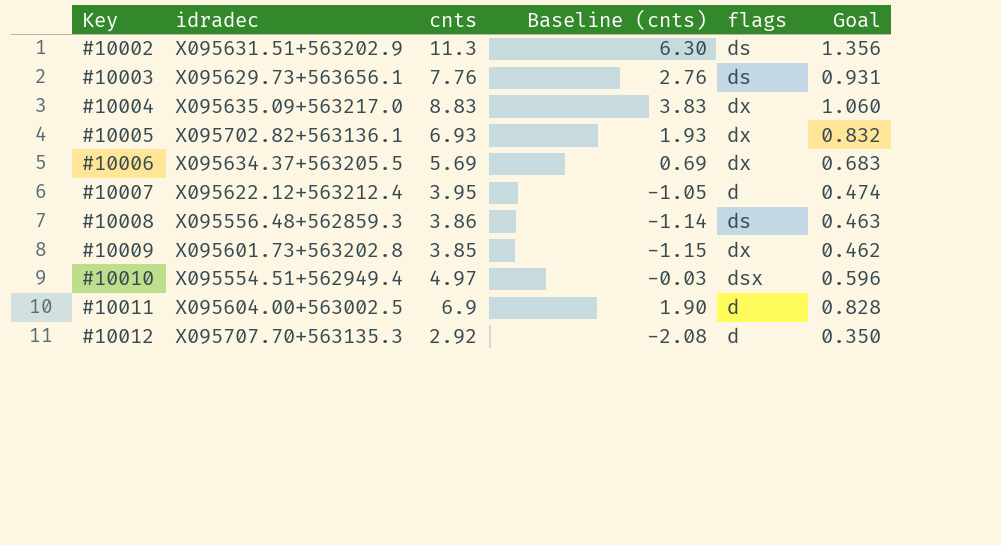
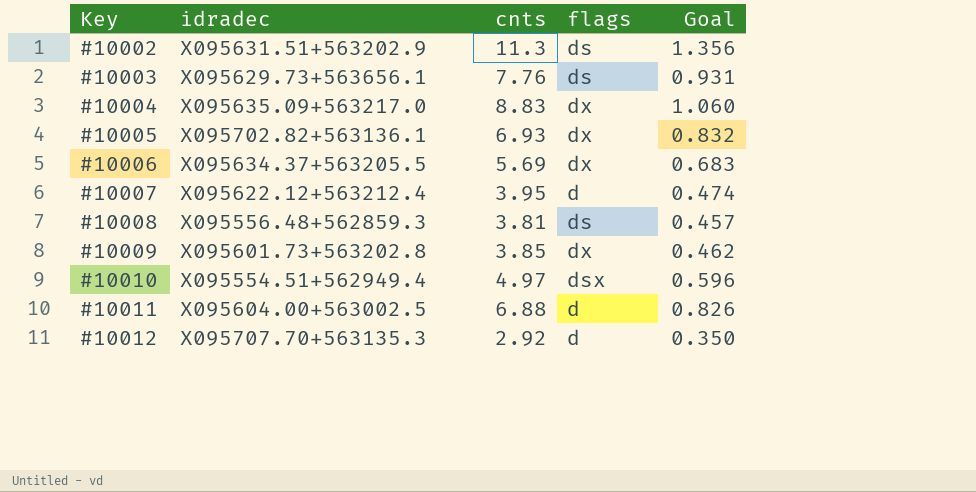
column Baseline (cnts) | formula: [cnts] - 5 -> none
#10008 | cnts: 3.86 -> 3.81
#10008 | Goal: 0.463 -> 0.457
#10011 | cnts: 6.9 -> 6.88
#10011 | Goal: 0.828 -> 0.826

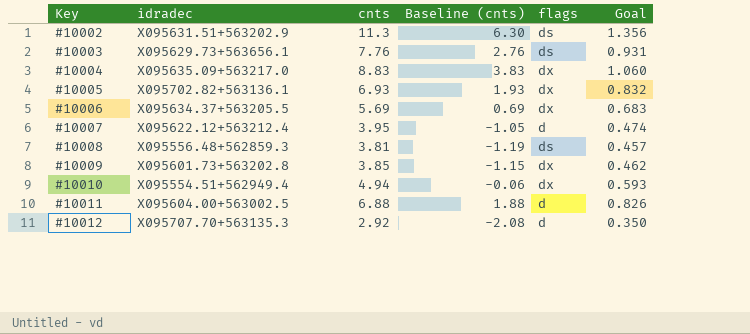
column Baseline (cnts) | formula: none -> [cnts] - 5
#10010 | cnts: 4.97 -> 4.94
#10010 | flags: dsx -> dx
#10010 | Goal: 0.596 -> 0.593

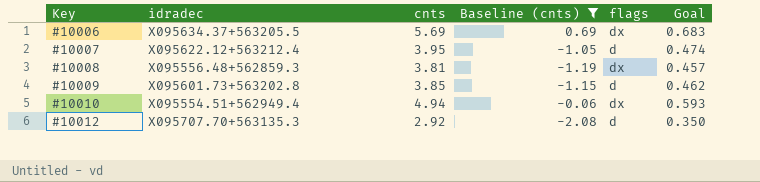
filter: none -> Baseline (cnts) <= 0.69
#10008 | flags: ds -> dx
#10009 | flags: dx -> d

